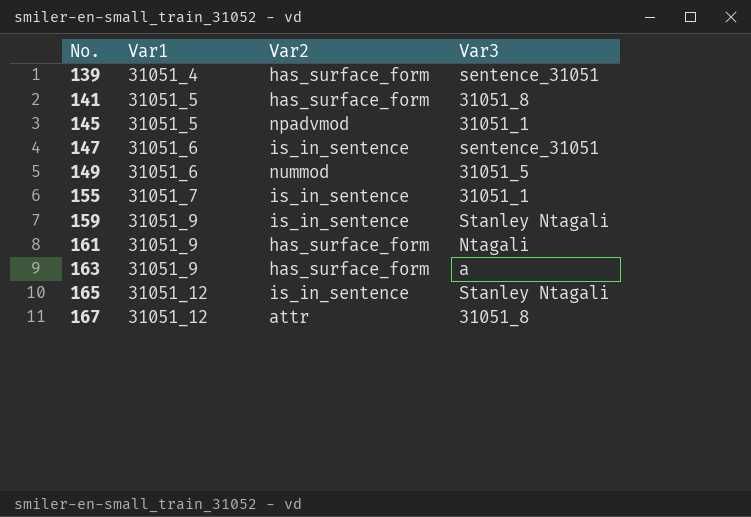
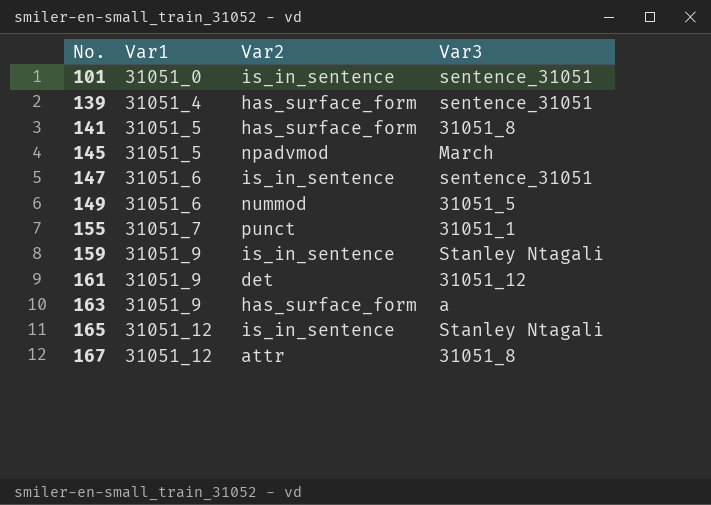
row 101: none -> 31051_0 | is_in_sentence | sentence_31051
145 | Var3: 31051_1 -> March
155 | Var2: is_in_sentence -> punct
161 | Var2: has_surface_form -> det
161 | Var3: Ntagali -> 31051_12

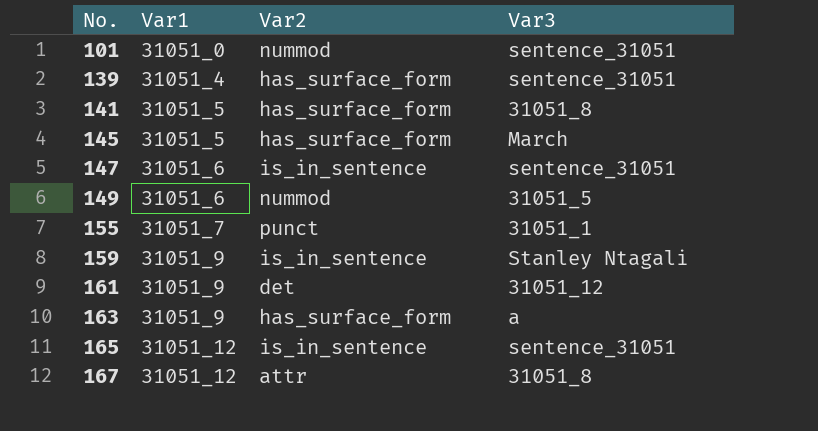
101 | Var2: is_in_sentence -> nummod
145 | Var2: npadvmod -> has_surface_form
165 | Var3: Stanley Ntagali -> sentence_31051

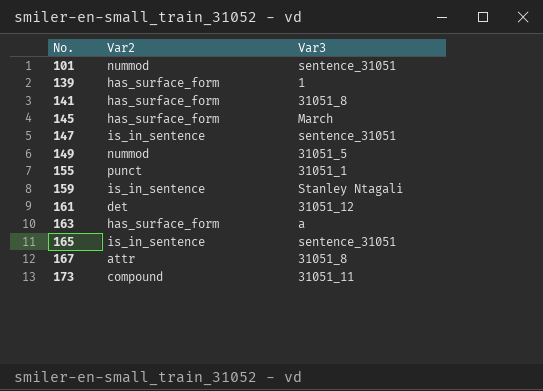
column Var1 | position: 2 -> none
139 | Var3: sentence_31051 -> 1
row 173: none -> compound | 31051_11

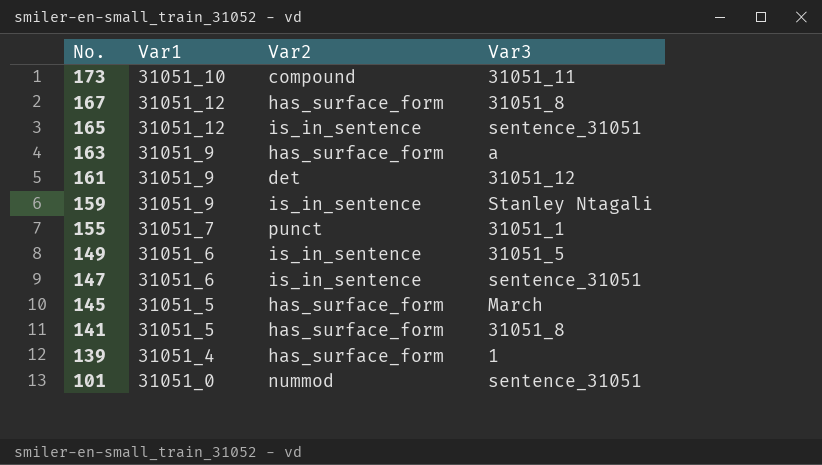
row order: No. ascending -> No. descending
column Var1 | position: none -> 2
167 | Var2: attr -> has_surface_form
149 | Var2: nummod -> is_in_sentence

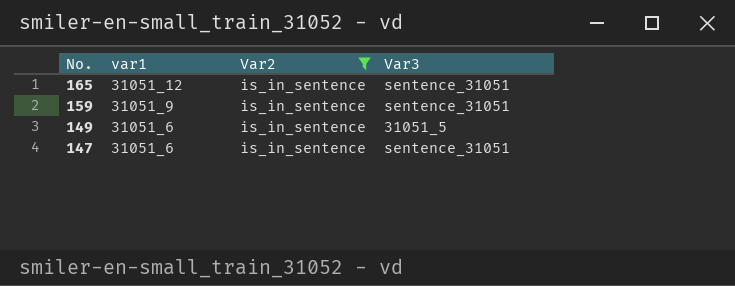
filter: none -> Var2 = is_in_sentence
column name: Var1 -> var1
159 | Var3: Stanley Ntagali -> sentence_31051

